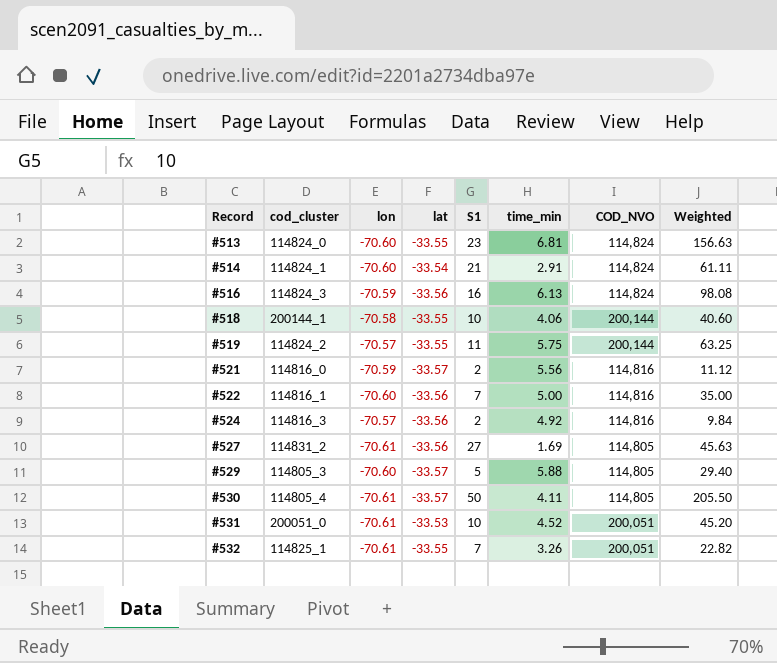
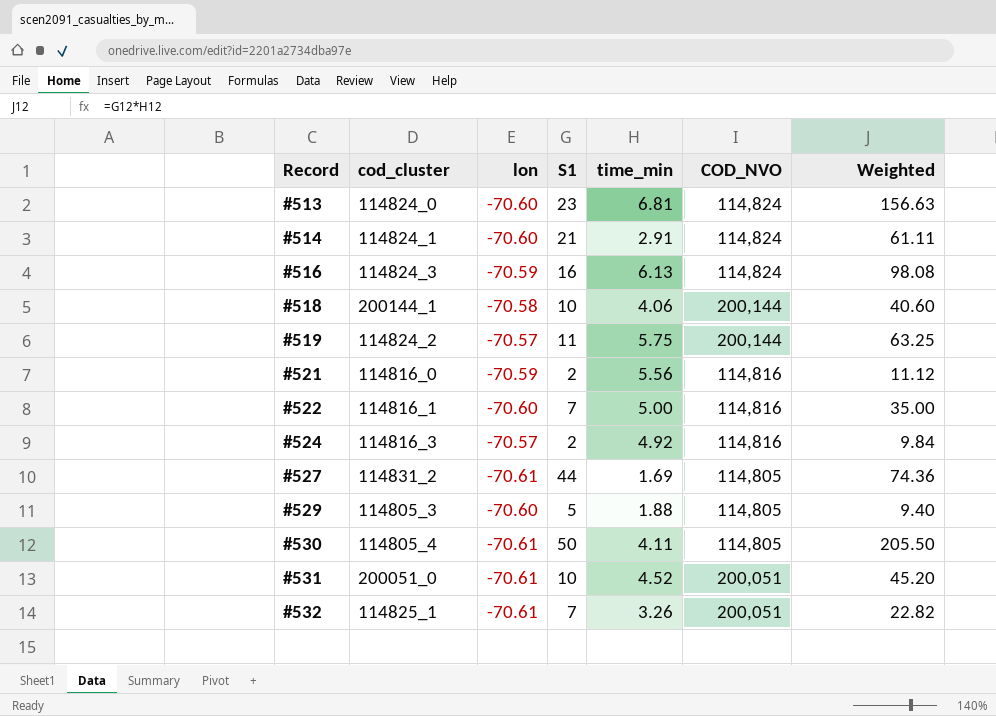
column lat | position: 4 -> none
#527 | S1: 27 -> 44
#527 | Weighted: 45.63 -> 74.36
#529 | time_min: 5.88 -> 1.88
#529 | Weighted: 29.40 -> 9.40

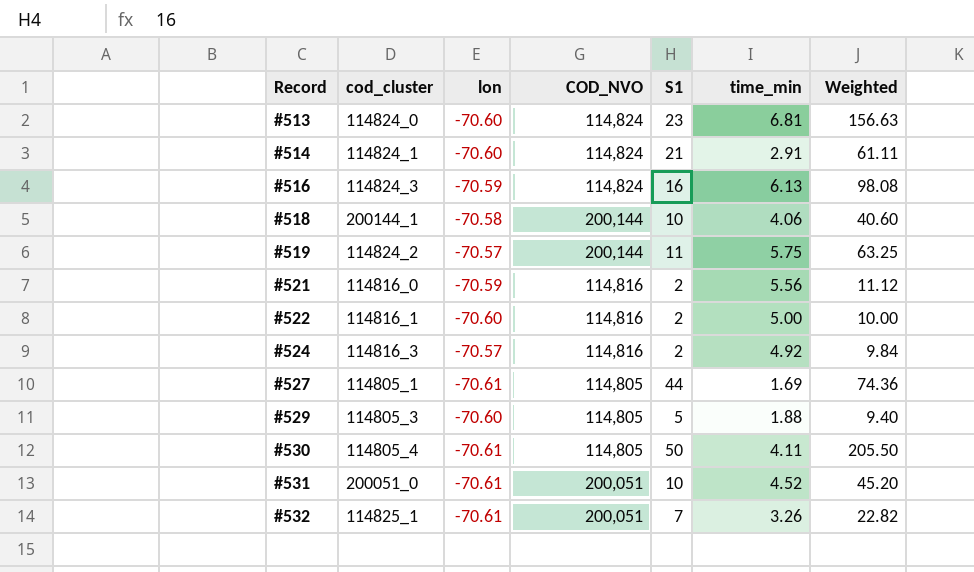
column COD_NVO | position: 6 -> 4
#522 | S1: 7 -> 2
#522 | Weighted: 35.00 -> 10.00
#527 | cod_cluster: 114831_2 -> 114805_1

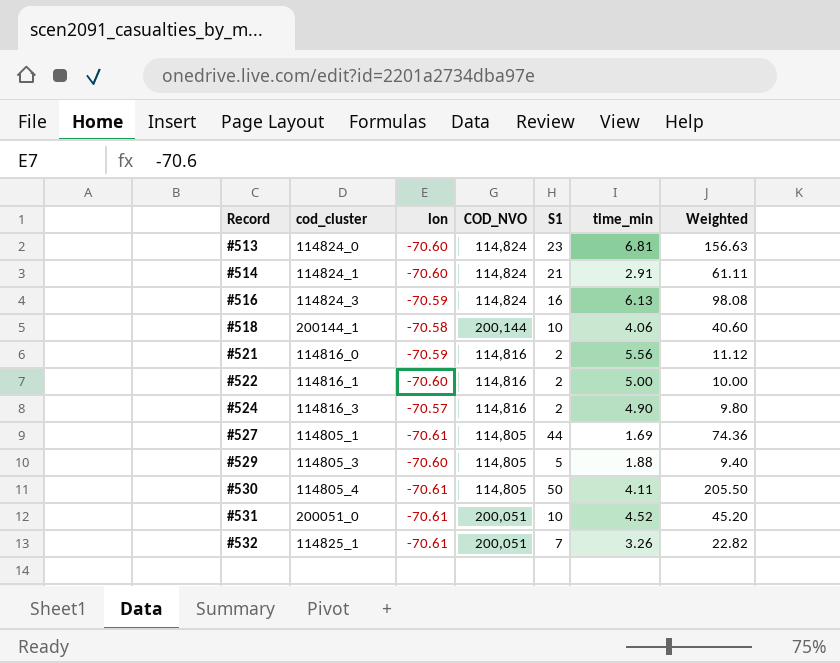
row #519: 114824_2 | -70.57 | 200,144 | 11 | 5.75 | 63.25 -> none
#524 | time_min: 4.92 -> 4.90
#524 | Weighted: 9.84 -> 9.80

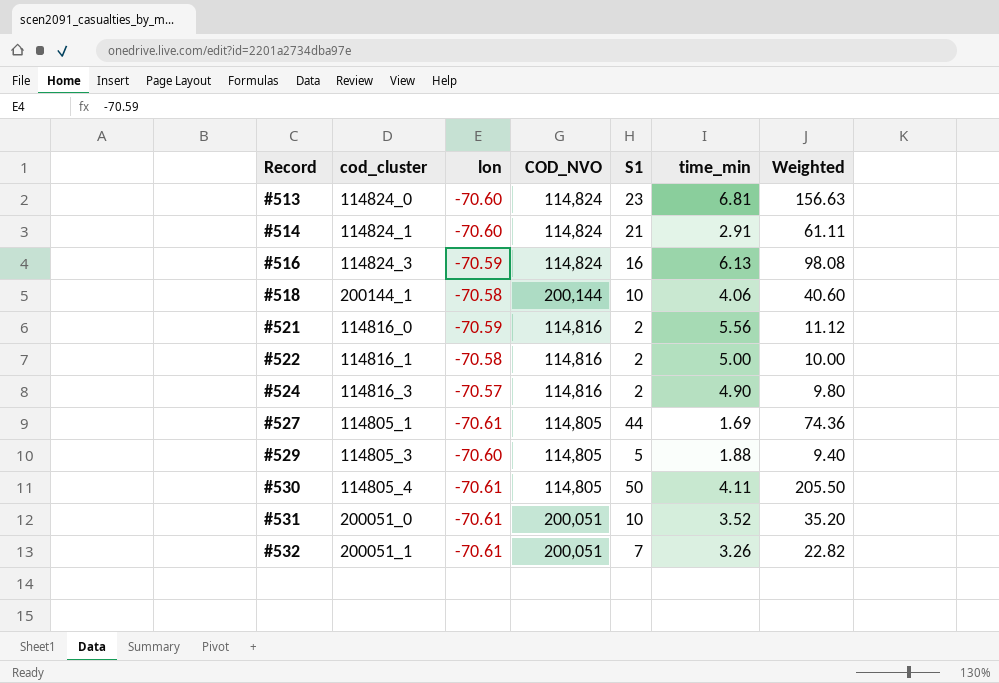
#522 | lon: -70.60 -> -70.58
#531 | time_min: 4.52 -> 3.52
#531 | Weighted: 45.20 -> 35.20
#532 | cod_cluster: 114825_1 -> 200051_1

